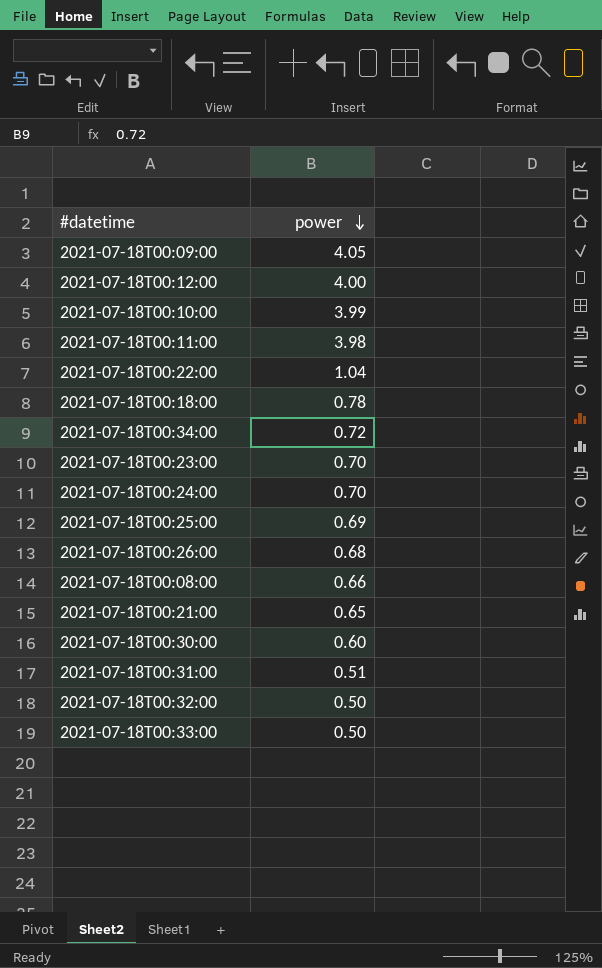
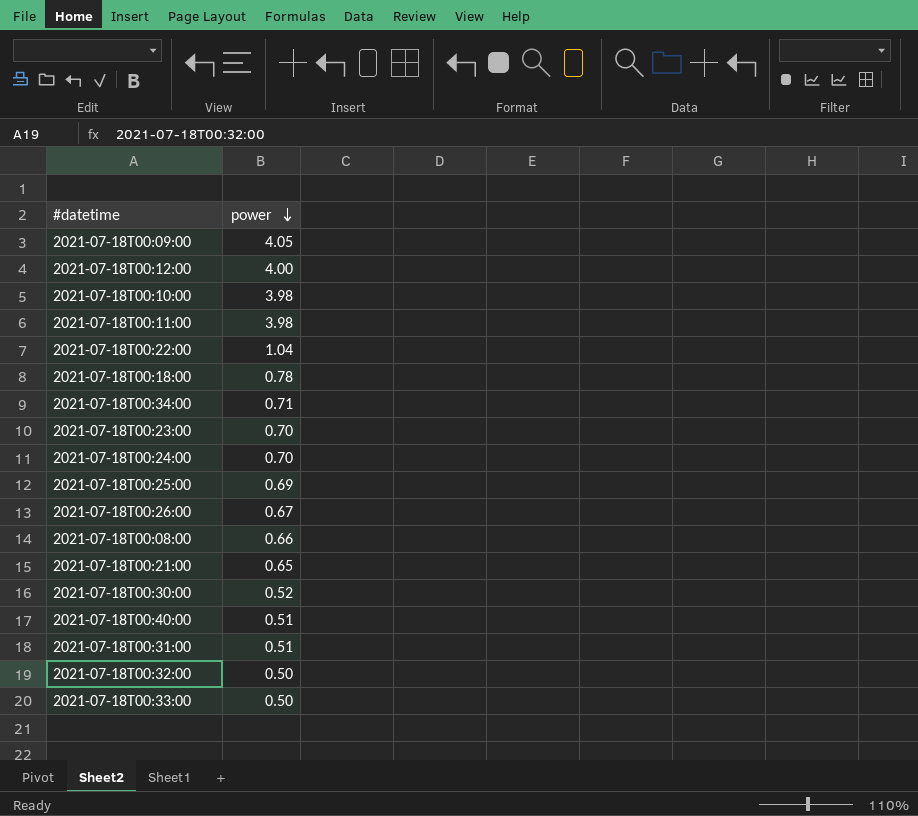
2021-07-18T00:10:00 | power: 3.99 -> 3.98
2021-07-18T00:34:00 | power: 0.72 -> 0.71
2021-07-18T00:26:00 | power: 0.68 -> 0.67
2021-07-18T00:30:00 | power: 0.60 -> 0.52
row 2021-07-18T00:40:00: none -> 0.51

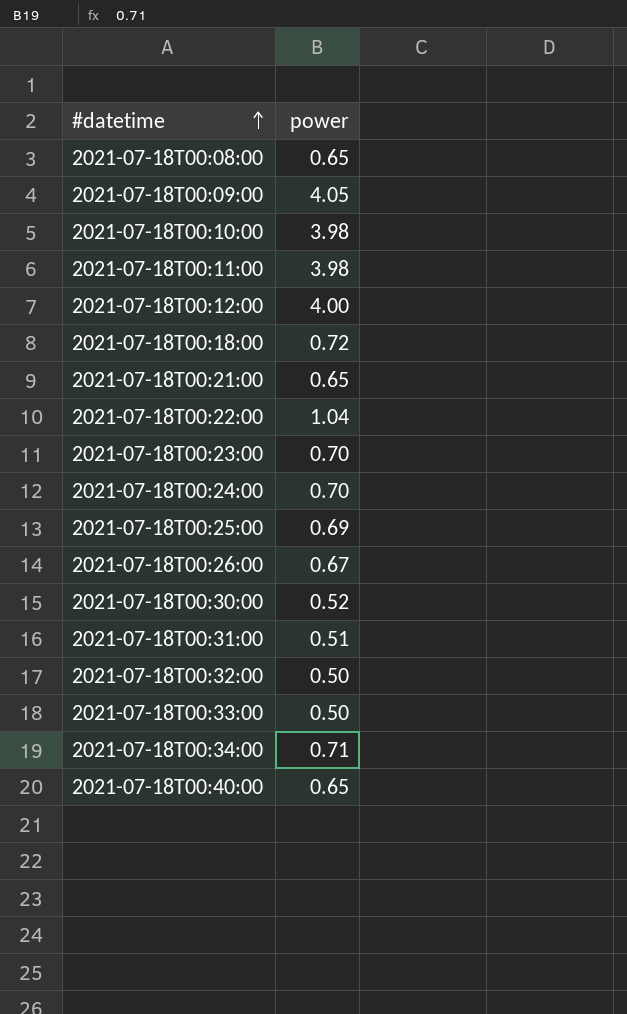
row order: power descending -> #datetime ascending
2021-07-18T00:08:00 | power: 0.66 -> 0.65
2021-07-18T00:18:00 | power: 0.78 -> 0.72
2021-07-18T00:40:00 | power: 0.51 -> 0.65

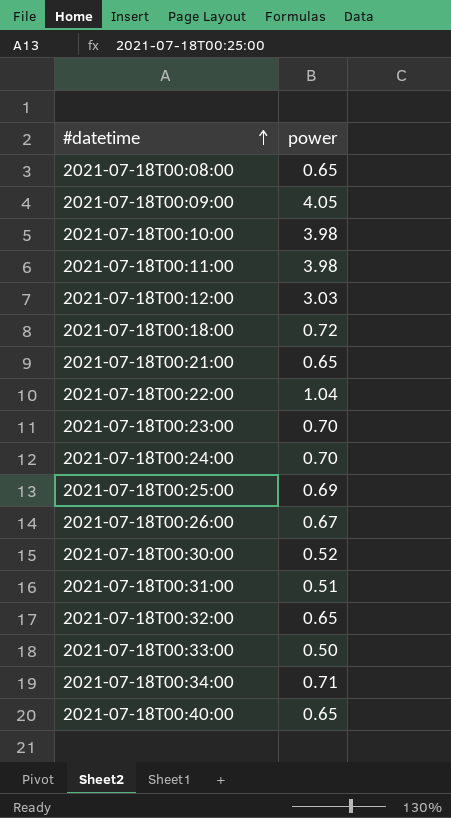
2021-07-18T00:12:00 | power: 4.00 -> 3.03
2021-07-18T00:32:00 | power: 0.50 -> 0.65

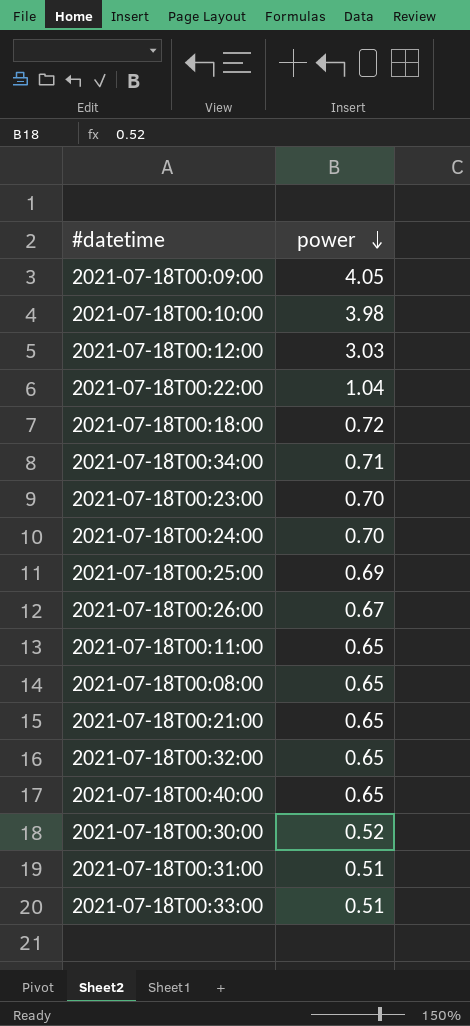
row order: #datetime ascending -> power descending
2021-07-18T00:11:00 | power: 3.98 -> 0.65
2021-07-18T00:33:00 | power: 0.50 -> 0.51

